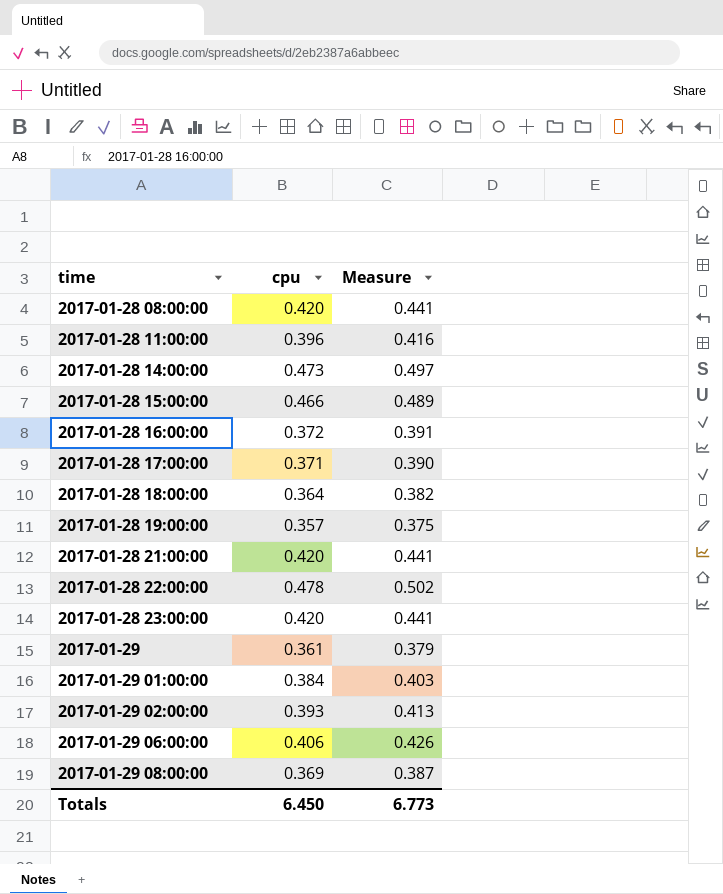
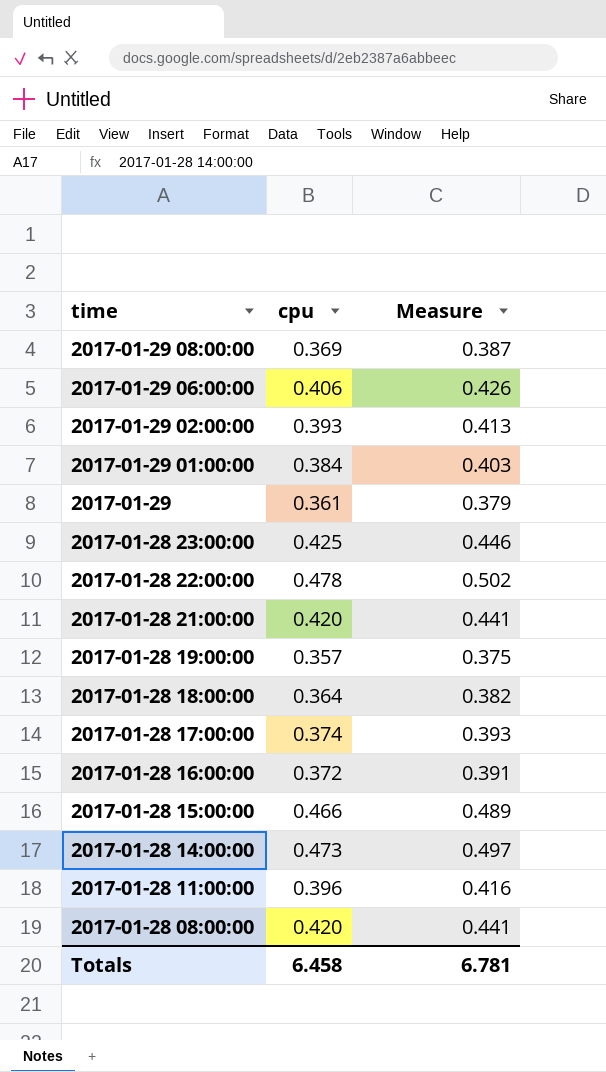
row order: time ascending -> time descending
2017-01-28 23:00:00 | cpu: 0.420 -> 0.425
2017-01-28 23:00:00 | Measure: 0.441 -> 0.446
2017-01-28 17:00:00 | cpu: 0.371 -> 0.374
2017-01-28 17:00:00 | Measure: 0.390 -> 0.393
Totals | cpu: 6.450 -> 6.458
Totals | Measure: 6.773 -> 6.781

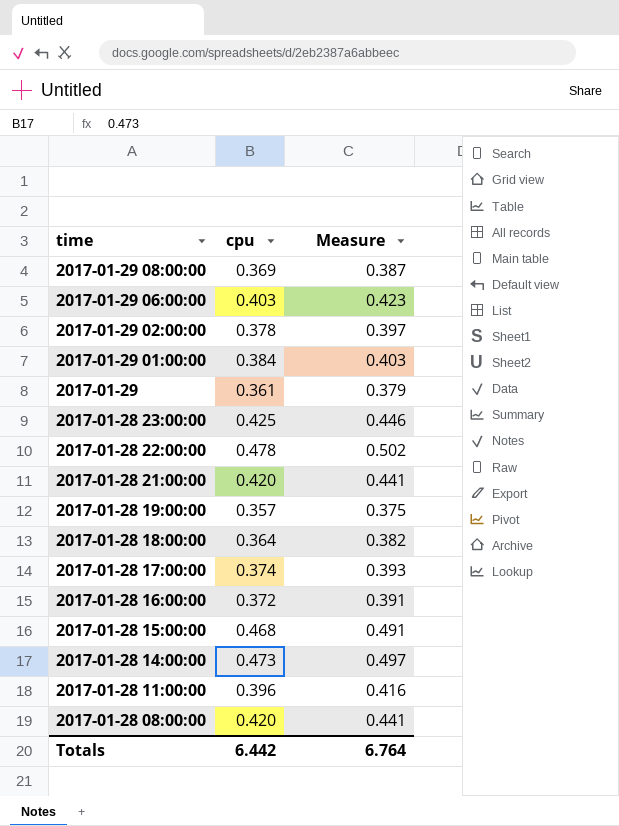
2017-01-29 06:00:00 | cpu: 0.406 -> 0.403
2017-01-29 06:00:00 | Measure: 0.426 -> 0.423
2017-01-29 02:00:00 | cpu: 0.393 -> 0.378
2017-01-29 02:00:00 | Measure: 0.413 -> 0.397
2017-01-28 15:00:00 | cpu: 0.466 -> 0.468
2017-01-28 15:00:00 | Measure: 0.489 -> 0.491
Totals | cpu: 6.458 -> 6.442
Totals | Measure: 6.781 -> 6.764

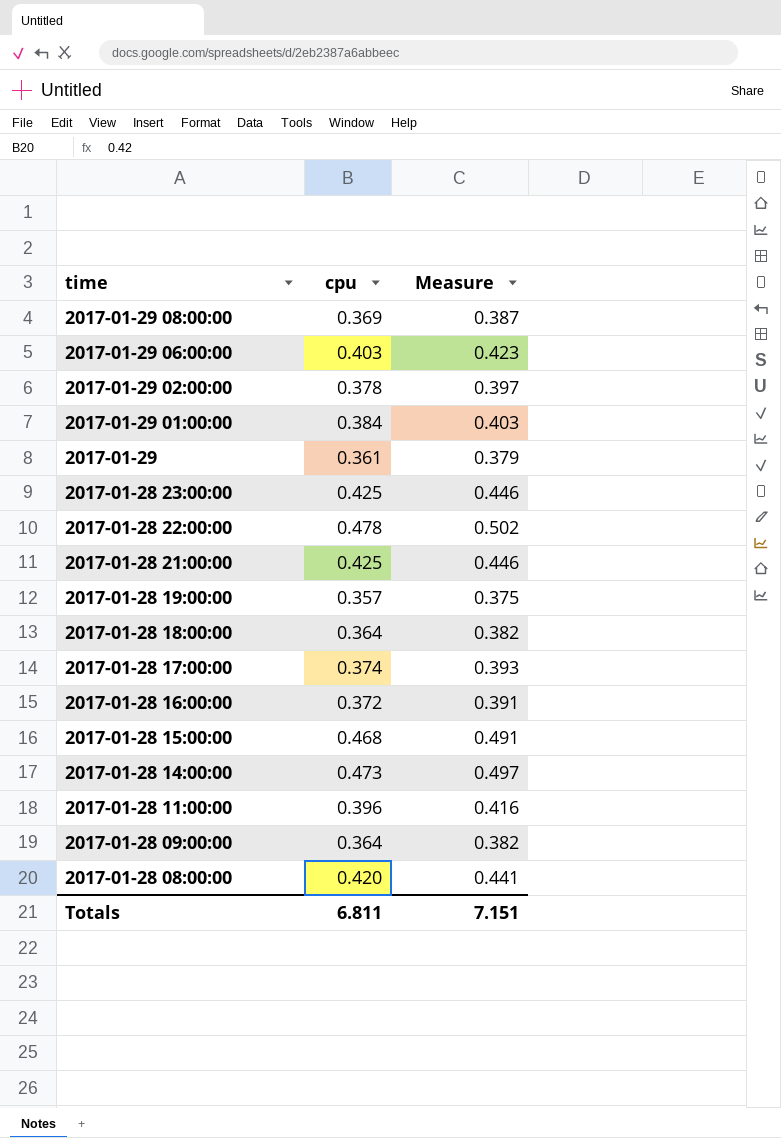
2017-01-28 21:00:00 | cpu: 0.420 -> 0.425
2017-01-28 21:00:00 | Measure: 0.441 -> 0.446
row 2017-01-28 09:00:00: none -> 0.364 | 0.382
Totals | cpu: 6.442 -> 6.811
Totals | Measure: 6.764 -> 7.151

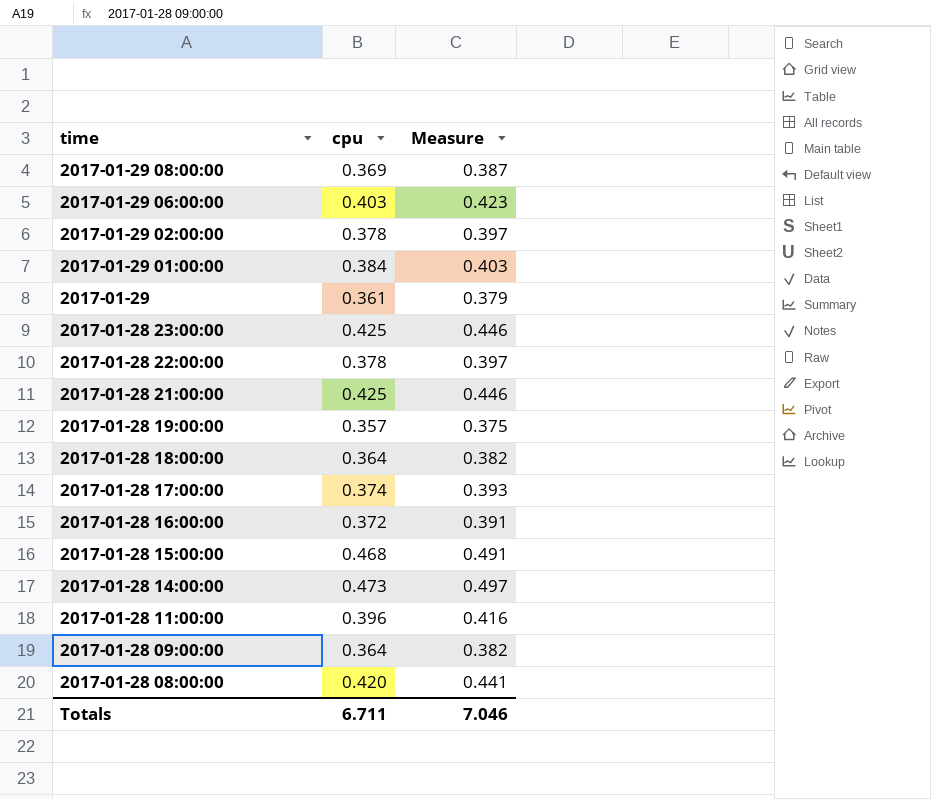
2017-01-28 22:00:00 | cpu: 0.478 -> 0.378
2017-01-28 22:00:00 | Measure: 0.502 -> 0.397
Totals | cpu: 6.811 -> 6.711
Totals | Measure: 7.151 -> 7.046

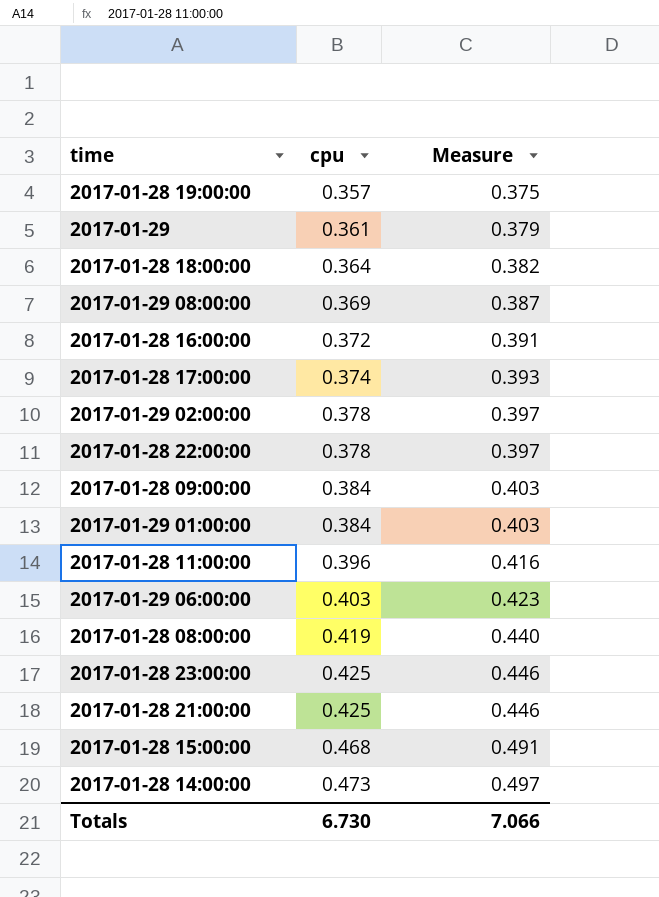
row order: time descending -> cpu ascending
2017-01-28 09:00:00 | cpu: 0.364 -> 0.384
2017-01-28 09:00:00 | Measure: 0.382 -> 0.403
2017-01-28 08:00:00 | cpu: 0.420 -> 0.419
2017-01-28 08:00:00 | Measure: 0.441 -> 0.440
Totals | cpu: 6.711 -> 6.730
Totals | Measure: 7.046 -> 7.066

